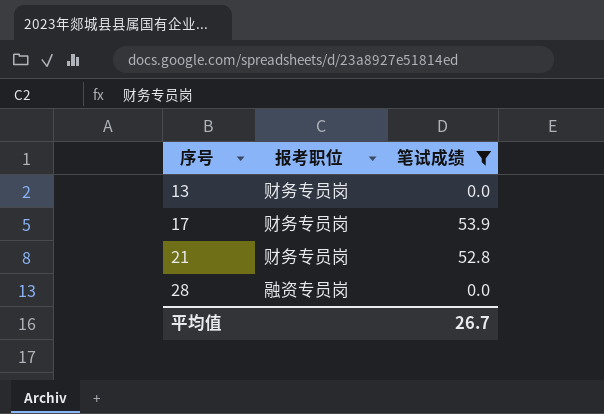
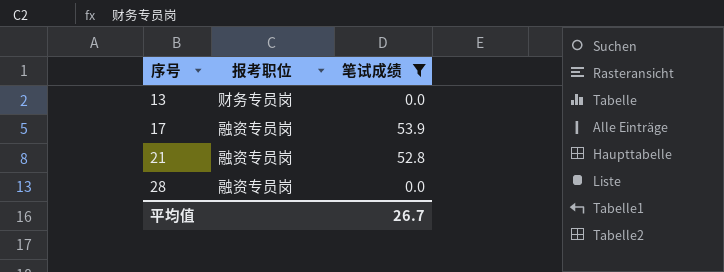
17 | 报考职位: 财务专员岗 -> 融资专员岗
21 | 报考职位: 财务专员岗 -> 融资专员岗

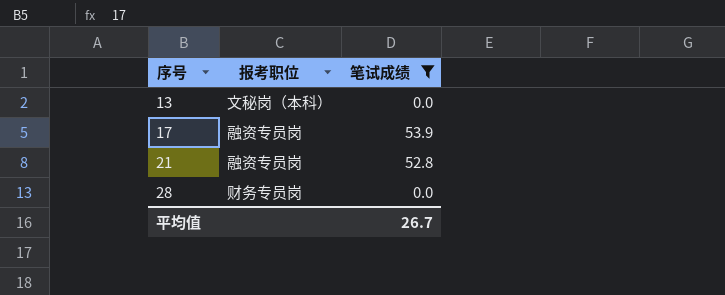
13 | 报考职位: 财务专员岗 -> 文秘岗（本科）
28 | 报考职位: 融资专员岗 -> 财务专员岗

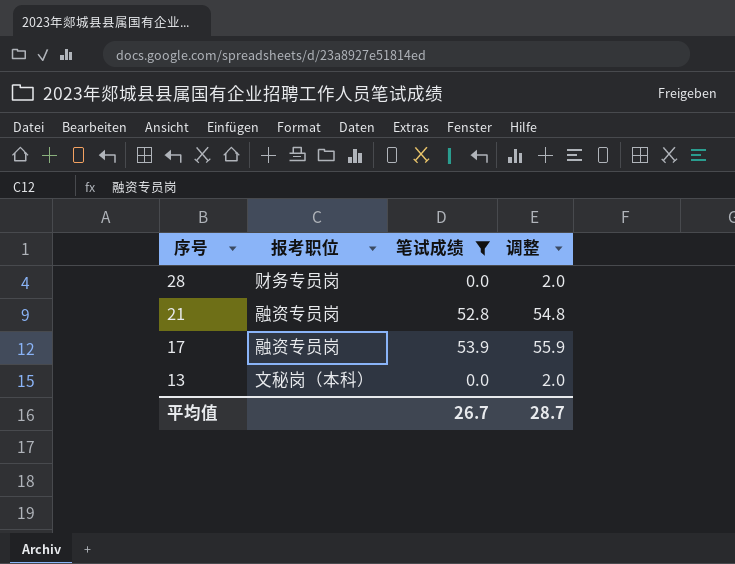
row order: 序号 ascending -> 序号 descending
column 调整 | formula: none -> [笔试成绩] + 2

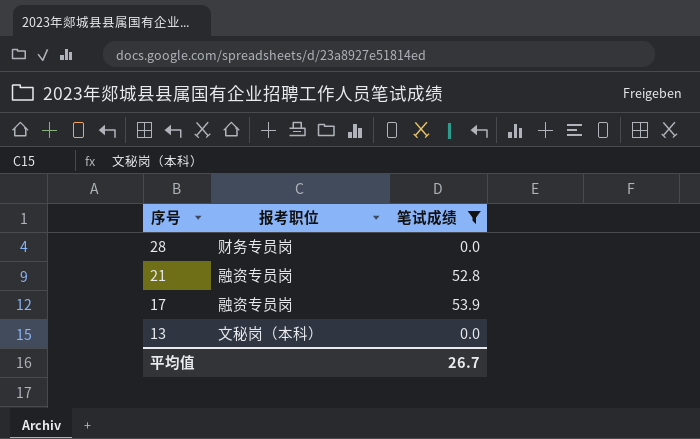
column 调整 | formula: [笔试成绩] + 2 -> none

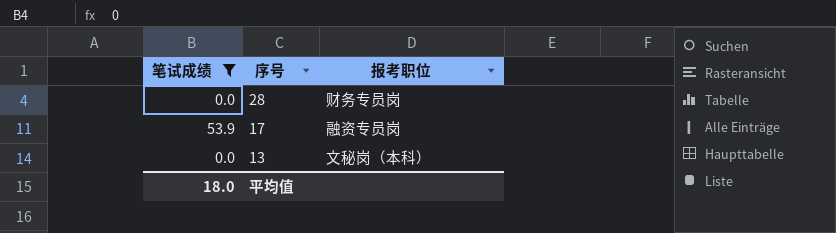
column 笔试成绩 | position: 3 -> 1
row 21: 融资专员岗 | 52.8 -> none
平均值 | 笔试成绩: 26.7 -> 18.0

